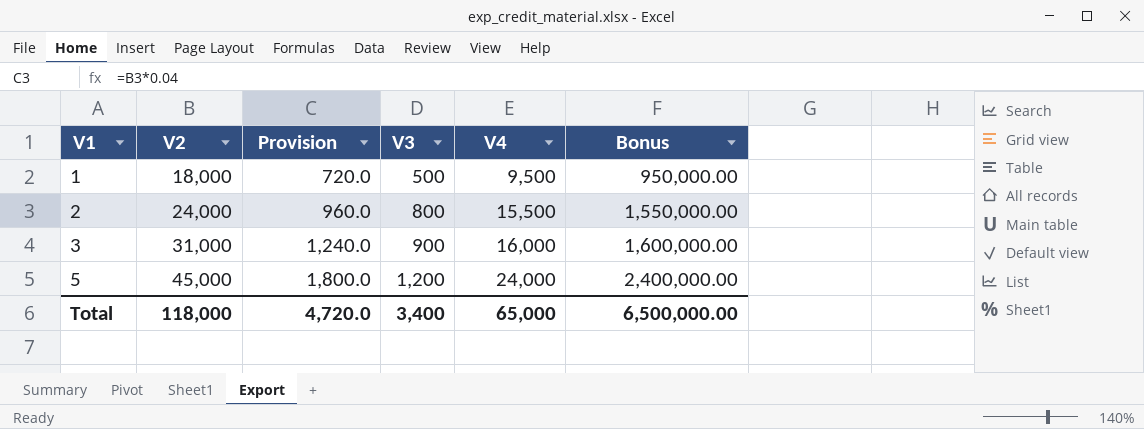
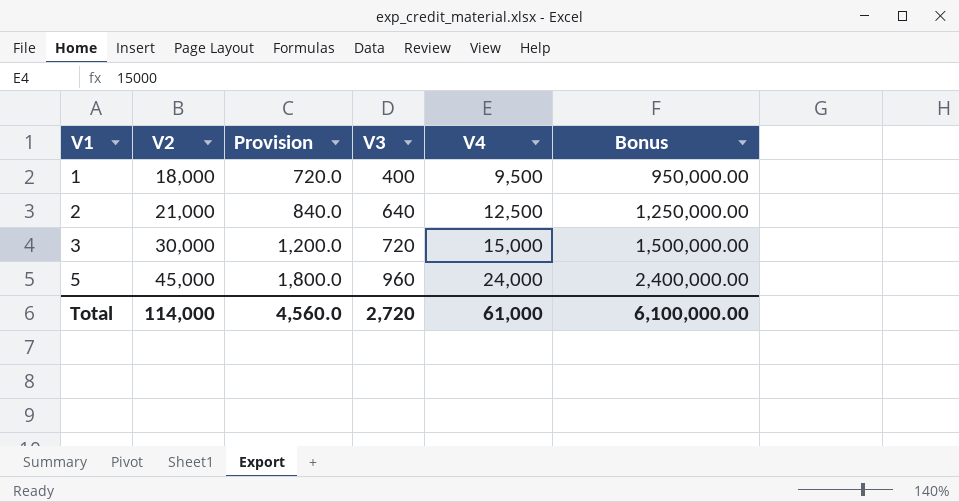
1 | V3: 500 -> 400
2 | V2: 24,000 -> 21,000
2 | Provision: 960.0 -> 840.0
2 | V3: 800 -> 640
2 | V4: 15,500 -> 12,500
2 | Bonus: 1,550,000.00 -> 1,250,000.00
3 | V2: 31,000 -> 30,000
3 | Provision: 1,240.0 -> 1,200.0
3 | V3: 900 -> 720
3 | V4: 16,000 -> 15,000
3 | Bonus: 1,600,000.00 -> 1,500,000.00
5 | V3: 1,200 -> 960
Total | V2: 118,000 -> 114,000
Total | Provision: 4,720.0 -> 4,560.0
Total | V3: 3,400 -> 2,720
Total | V4: 65,000 -> 61,000
Total | Bonus: 6,500,000.00 -> 6,100,000.00

